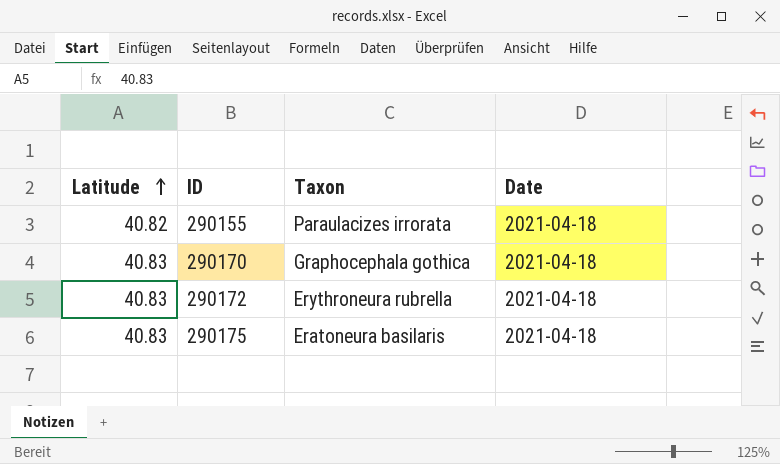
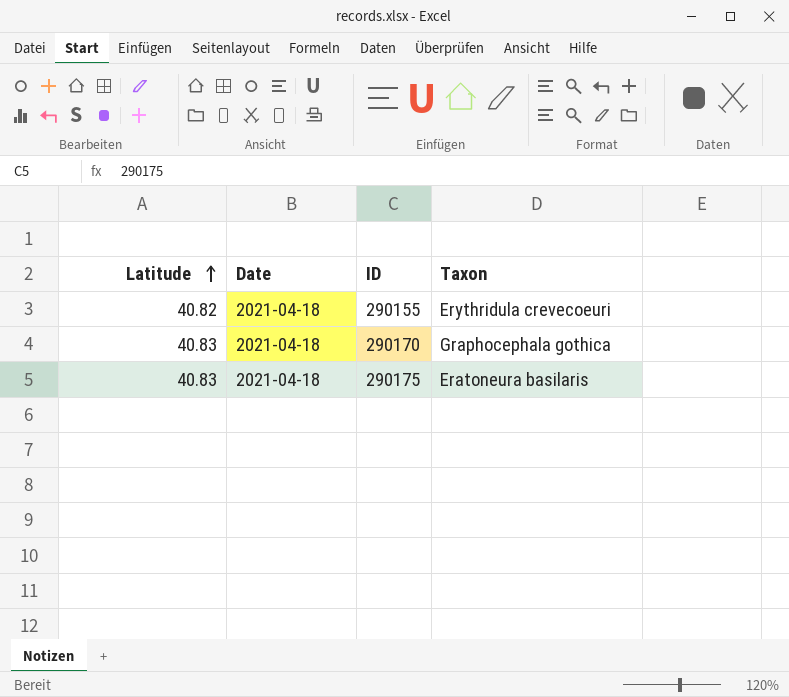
column Date | position: 4 -> 2
row 290172: 40.83 | Erythroneura rubrella | 2021-04-18 -> none
290155 | Taxon: Paraulacizes irrorata -> Erythridula crevecoeuri

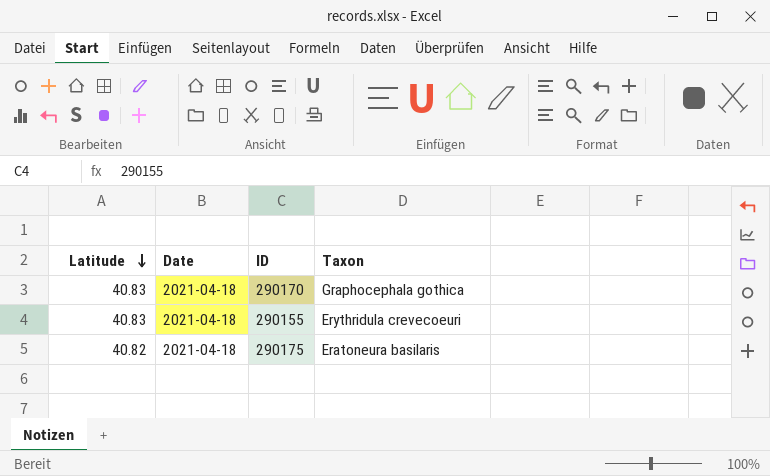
row order: Latitude ascending -> Latitude descending
290155 | Latitude: 40.82 -> 40.83
290175 | Latitude: 40.83 -> 40.82

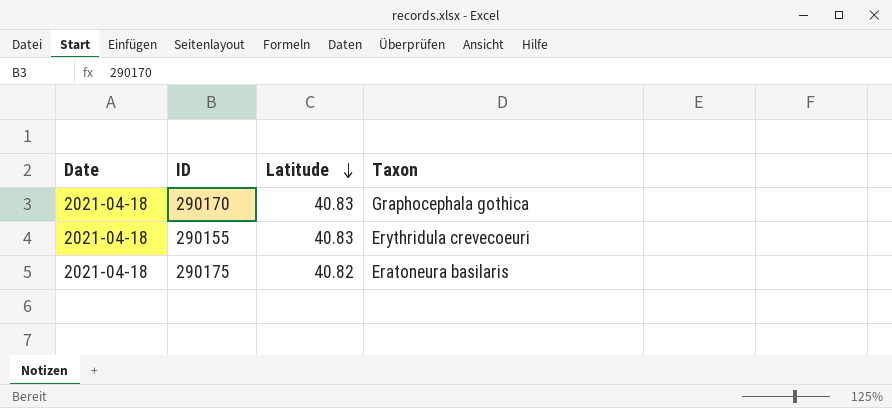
column Latitude | position: 1 -> 3

